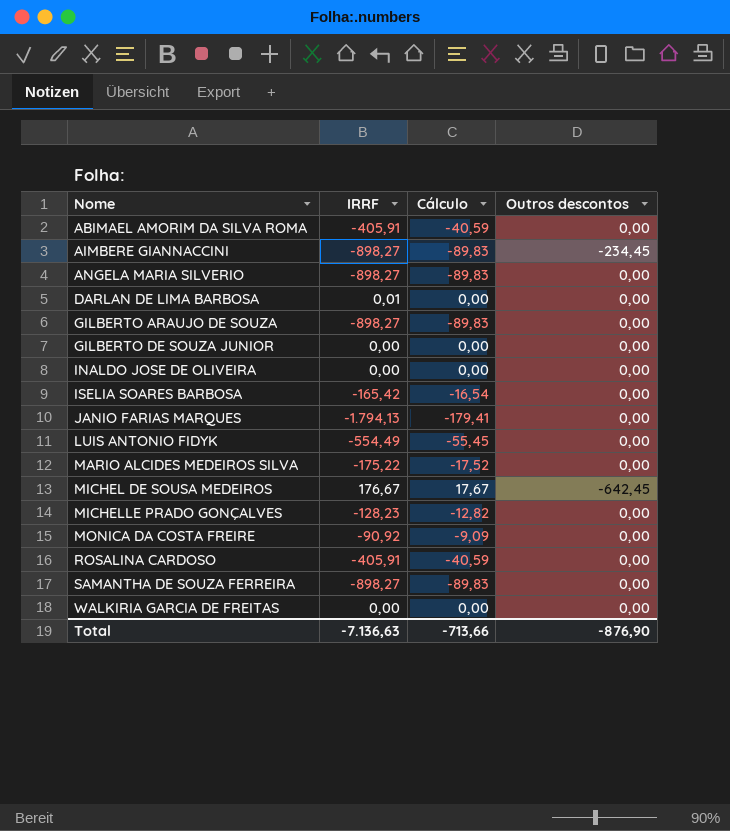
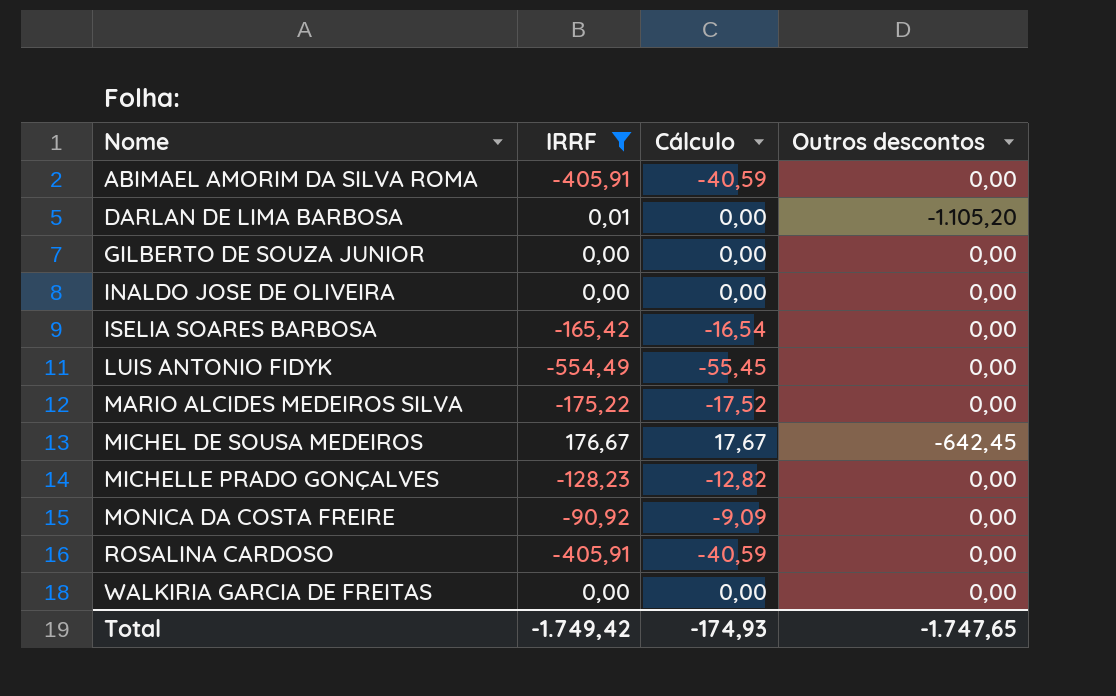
filter: none -> IRRF >= -554,49
DARLAN DE LIMA BARBOSA | Outros descontos: 0,00 -> -1.105,20
Total | IRRF: -7.136,63 -> -1.749,42
Total | Cálculo: -713,66 -> -174,93
Total | Outros descontos: -876,90 -> -1.747,65

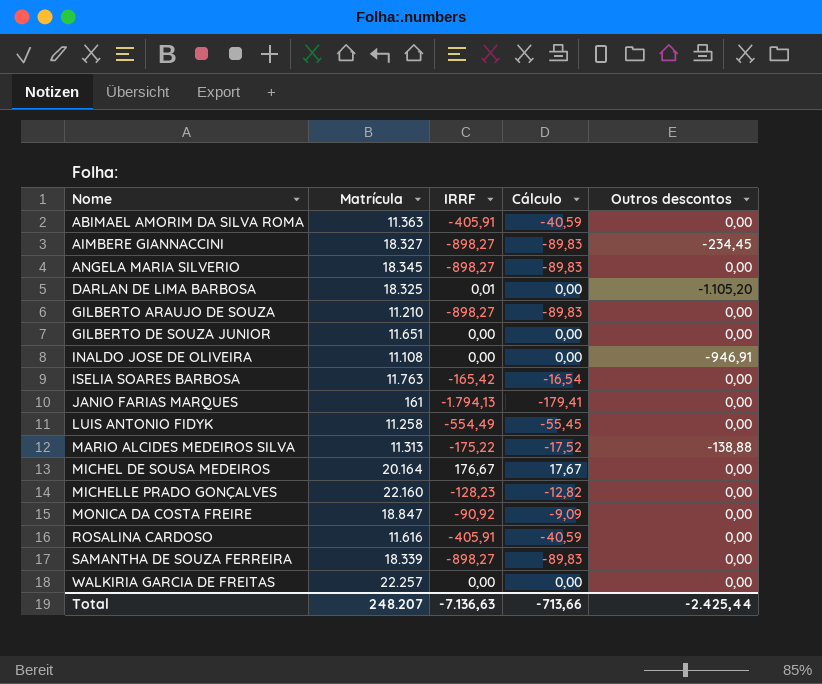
filter: IRRF >= -554,49 -> none
column Matrícula | position: none -> 2
INALDO JOSE DE OLIVEIRA | Outros descontos: 0,00 -> -946,91
MARIO ALCIDES MEDEIROS SILVA | Outros descontos: 0,00 -> -138,88
MICHEL DE SOUSA MEDEIROS | Outros descontos: -642,45 -> 0,00
Total | IRRF: -1.749,42 -> -7.136,63
Total | Cálculo: -174,93 -> -713,66
Total | Outros descontos: -1.747,65 -> -2.425,44

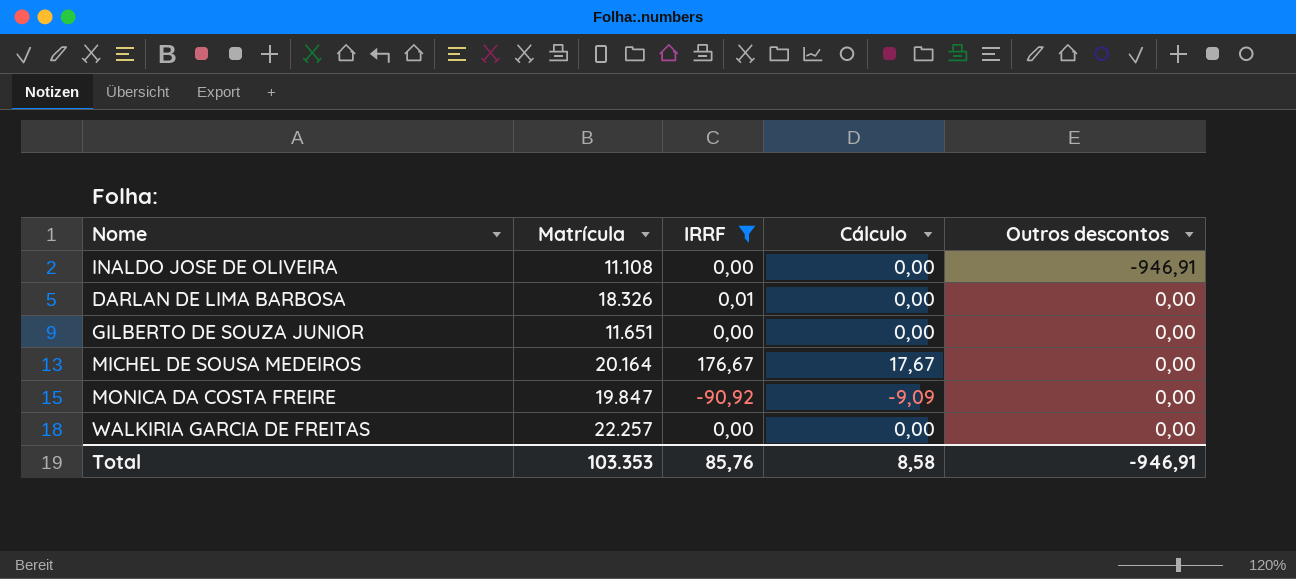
filter: none -> IRRF >= -90,92
row order: Nome ascending -> Outros descontos ascending
DARLAN DE LIMA BARBOSA | Matrícula: 18.325 -> 18.326
DARLAN DE LIMA BARBOSA | Outros descontos: -1.105,20 -> 0,00
MONICA DA COSTA FREIRE | Matrícula: 18.847 -> 19.847
Total | Matrícula: 248.207 -> 103.353
Total | IRRF: -7.136,63 -> 85,76
Total | Cálculo: -713,66 -> 8,58
Total | Outros descontos: -2.425,44 -> -946,91

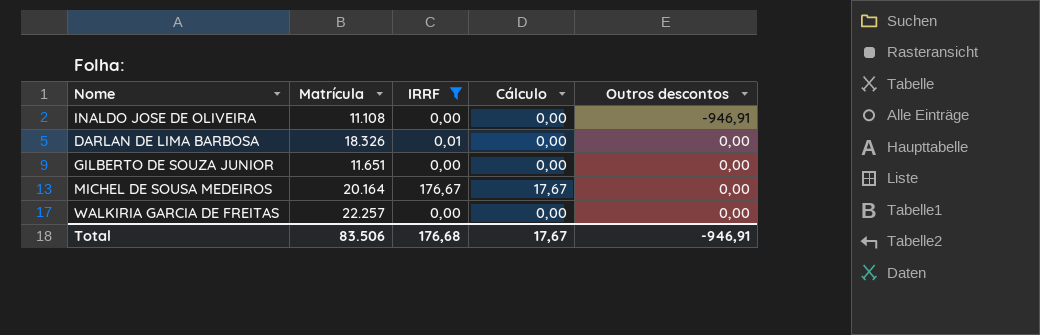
row MONICA DA COSTA FREIRE: 19.847 | -90,92 | -9,09 | 0,00 -> none
Total | Matrícula: 103.353 -> 83.506
Total | IRRF: 85,76 -> 176,68
Total | Cálculo: 8,58 -> 17,67

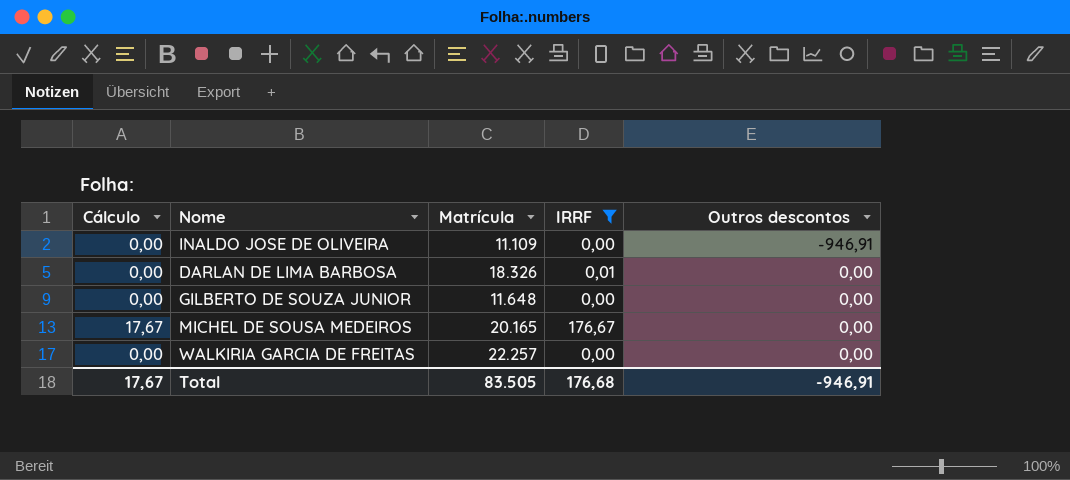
column Cálculo | position: 4 -> 1
INALDO JOSE DE OLIVEIRA | Matrícula: 11.108 -> 11.109
GILBERTO DE SOUZA JUNIOR | Matrícula: 11.651 -> 11.648
MICHEL DE SOUSA MEDEIROS | Matrícula: 20.164 -> 20.165
Total | Matrícula: 83.506 -> 83.505

